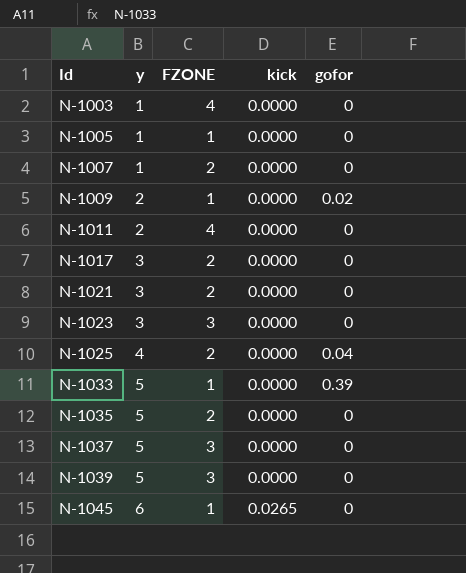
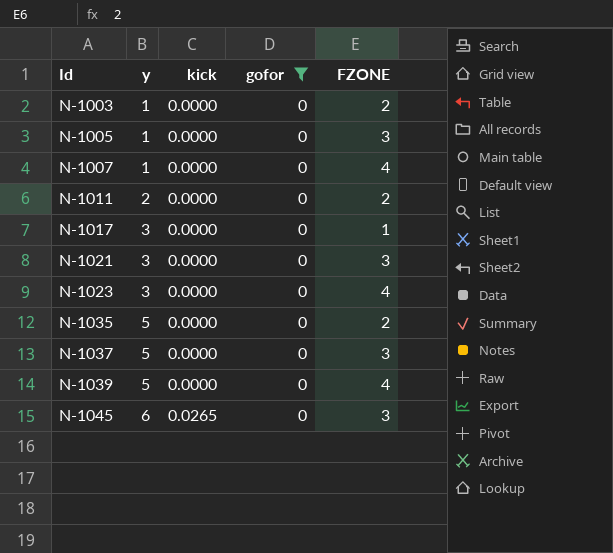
filter: none -> gofor = 0
column FZONE | position: 3 -> 5
N-1003 | FZONE: 4 -> 2
N-1005 | FZONE: 1 -> 3
N-1007 | FZONE: 2 -> 4
N-1011 | FZONE: 4 -> 2
N-1017 | FZONE: 2 -> 1
N-1021 | FZONE: 2 -> 3
N-1023 | FZONE: 3 -> 4
N-1039 | FZONE: 3 -> 4
N-1045 | FZONE: 1 -> 3

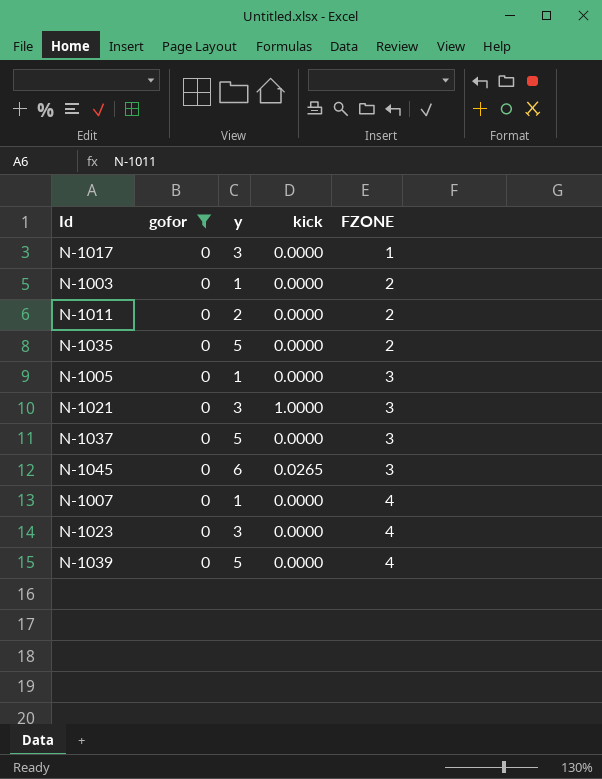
row order: Id ascending -> FZONE ascending
column gofor | position: 4 -> 2
N-1021 | kick: 0.0000 -> 1.0000

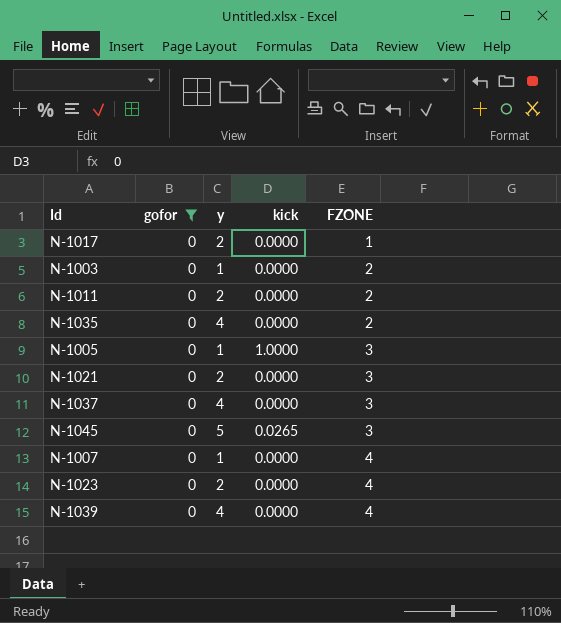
N-1017 | y: 3 -> 2
N-1035 | y: 5 -> 4
N-1005 | kick: 0.0000 -> 1.0000
N-1021 | y: 3 -> 2
N-1021 | kick: 1.0000 -> 0.0000
N-1037 | y: 5 -> 4
N-1045 | y: 6 -> 5
N-1023 | y: 3 -> 2
N-1039 | y: 5 -> 4

